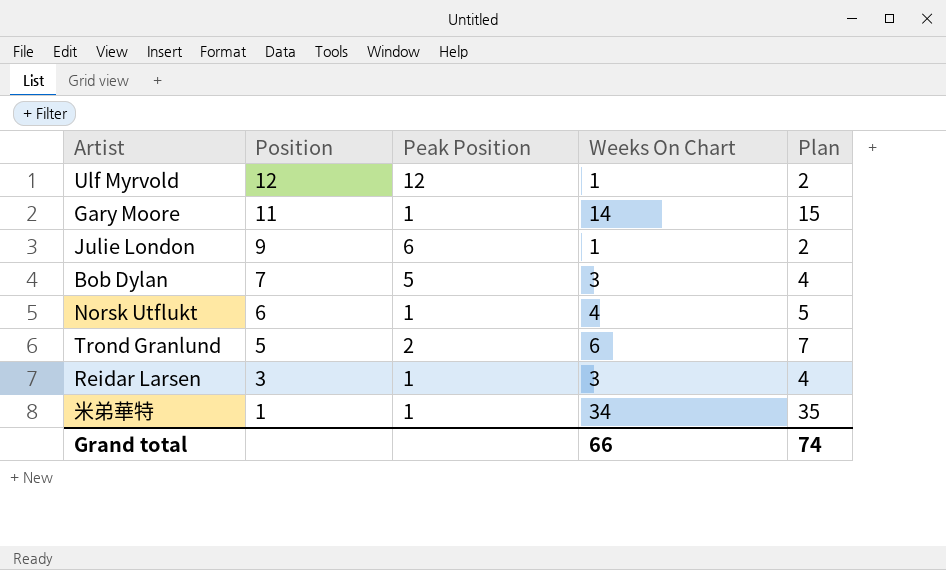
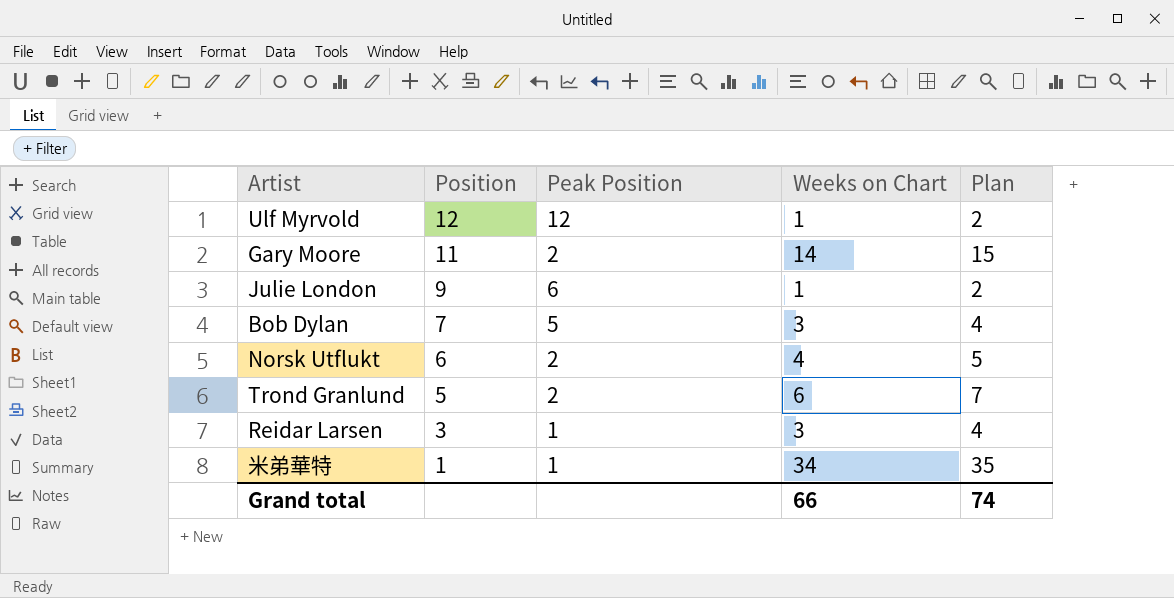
column name: Weeks On Chart -> Weeks on Chart
Gary Moore | Peak Position: 1 -> 2
Norsk Utflukt | Peak Position: 1 -> 2

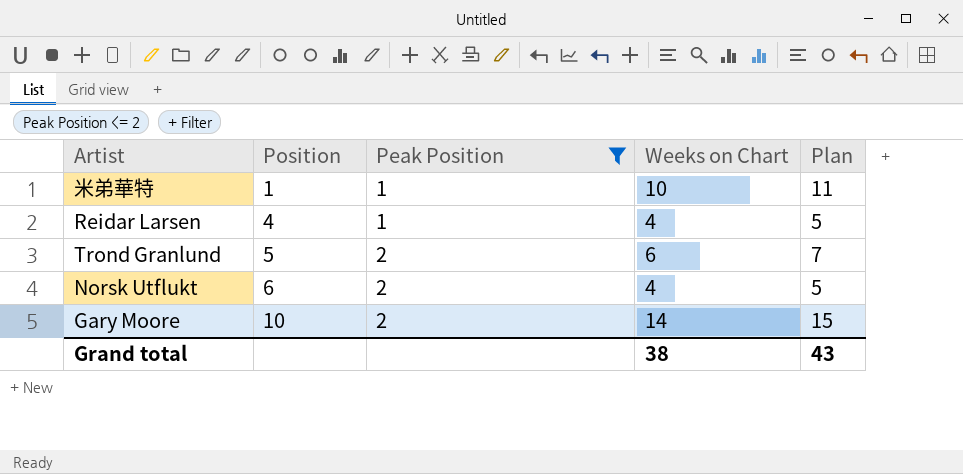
filter: none -> Peak Position <= 2
row order: Position descending -> Position ascending
米弟華特 | Weeks on Chart: 34 -> 10
米弟華特 | Plan: 35 -> 11
Reidar Larsen | Position: 3 -> 4
Reidar Larsen | Weeks on Chart: 3 -> 4
Reidar Larsen | Plan: 4 -> 5
Gary Moore | Position: 11 -> 10
Grand total | Weeks on Chart: 66 -> 38
Grand total | Plan: 74 -> 43

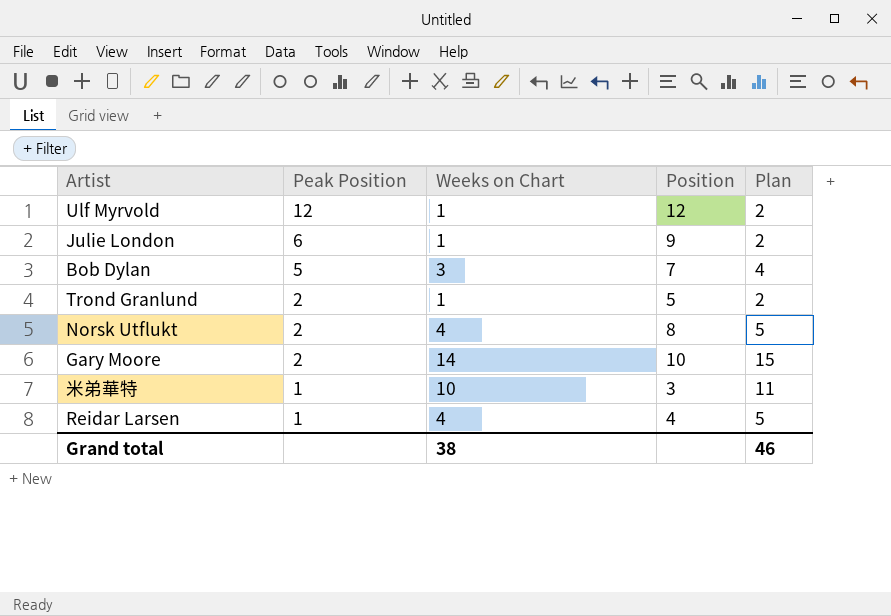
filter: Peak Position <= 2 -> none
row order: Position ascending -> Peak Position descending
column Position | position: 2 -> 4
Trond Granlund | Weeks on Chart: 6 -> 1
Trond Granlund | Plan: 7 -> 2
Norsk Utflukt | Position: 6 -> 8
米弟華特 | Position: 1 -> 3
Grand total | Plan: 43 -> 46

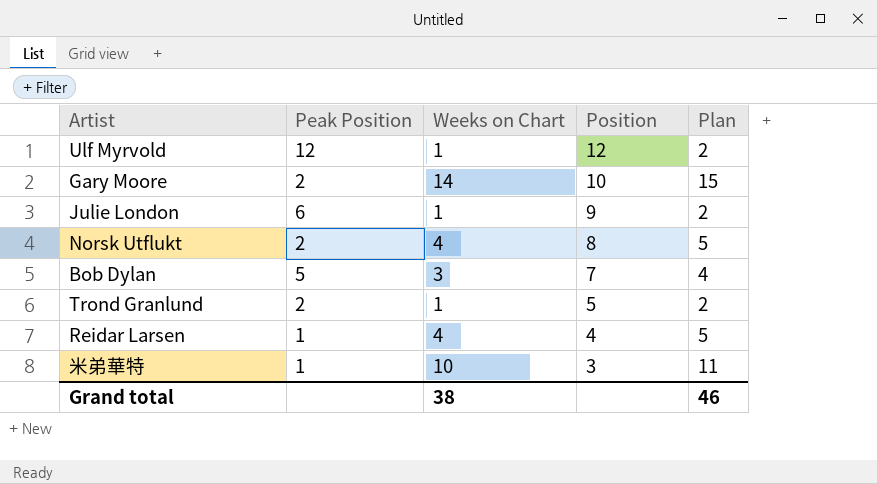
row order: Peak Position descending -> Position descending

